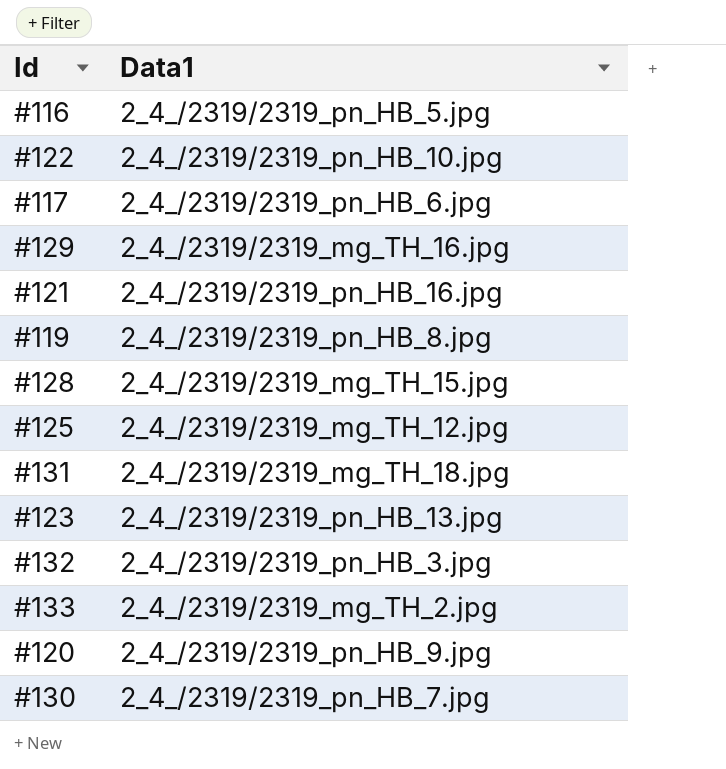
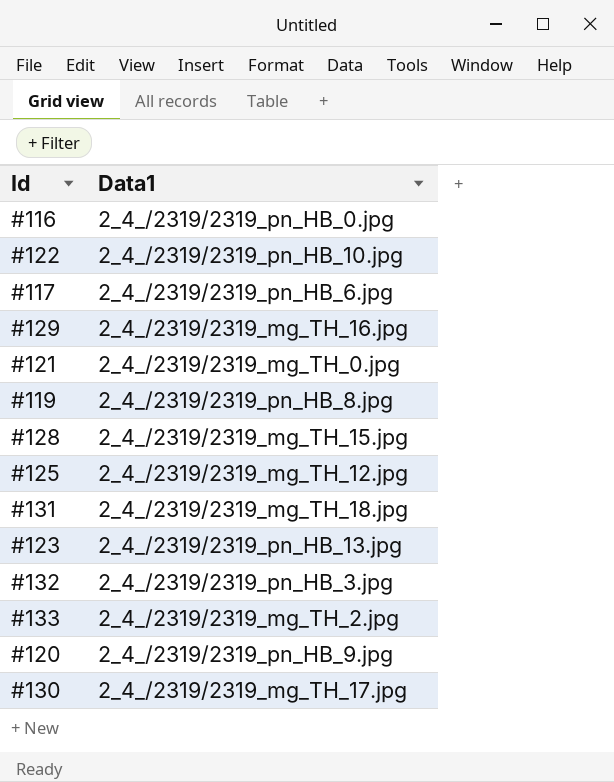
#116 | Data1: 2_4_/2319/2319_pn_HB_5.jpg -> 2_4_/2319/2319_pn_HB_0.jpg
#121 | Data1: 2_4_/2319/2319_pn_HB_16.jpg -> 2_4_/2319/2319_mg_TH_0.jpg
#130 | Data1: 2_4_/2319/2319_pn_HB_7.jpg -> 2_4_/2319/2319_mg_TH_17.jpg

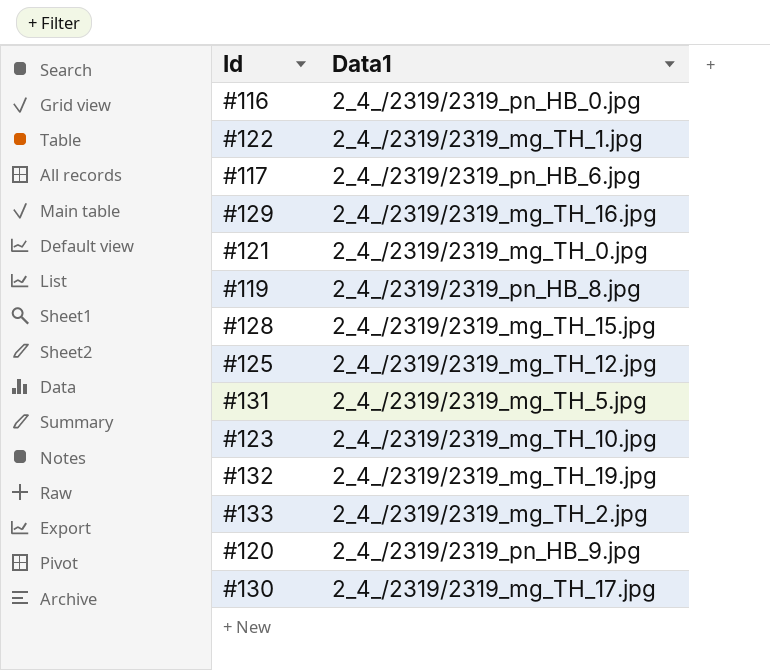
#122 | Data1: 2_4_/2319/2319_pn_HB_10.jpg -> 2_4_/2319/2319_mg_TH_1.jpg
#131 | Data1: 2_4_/2319/2319_mg_TH_18.jpg -> 2_4_/2319/2319_mg_TH_5.jpg
#123 | Data1: 2_4_/2319/2319_pn_HB_13.jpg -> 2_4_/2319/2319_mg_TH_10.jpg
#132 | Data1: 2_4_/2319/2319_pn_HB_3.jpg -> 2_4_/2319/2319_mg_TH_19.jpg

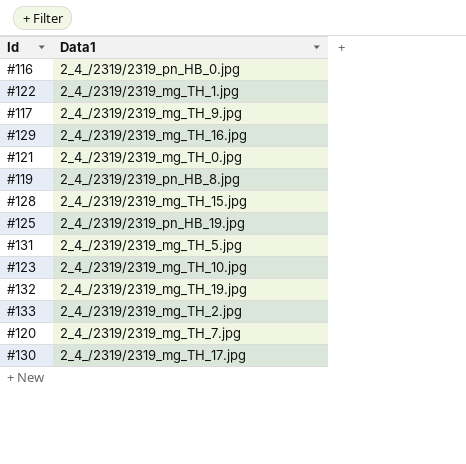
#117 | Data1: 2_4_/2319/2319_pn_HB_6.jpg -> 2_4_/2319/2319_mg_TH_9.jpg
#125 | Data1: 2_4_/2319/2319_mg_TH_12.jpg -> 2_4_/2319/2319_pn_HB_19.jpg
#120 | Data1: 2_4_/2319/2319_pn_HB_9.jpg -> 2_4_/2319/2319_mg_TH_7.jpg

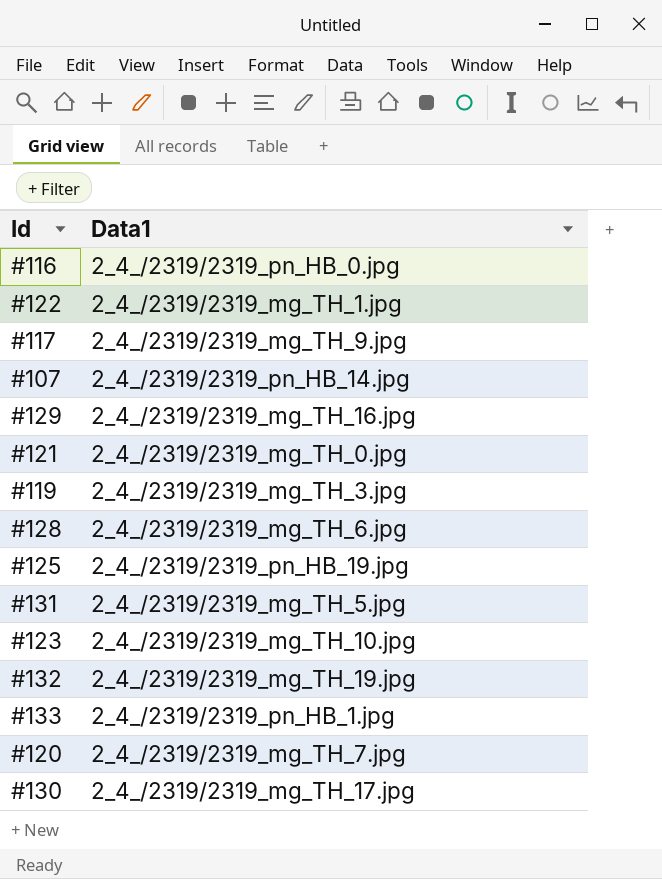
row #107: none -> 2_4_/2319/2319_pn_HB_14.jpg
#119 | Data1: 2_4_/2319/2319_pn_HB_8.jpg -> 2_4_/2319/2319_mg_TH_3.jpg
#128 | Data1: 2_4_/2319/2319_mg_TH_15.jpg -> 2_4_/2319/2319_mg_TH_6.jpg
#133 | Data1: 2_4_/2319/2319_mg_TH_2.jpg -> 2_4_/2319/2319_pn_HB_1.jpg

